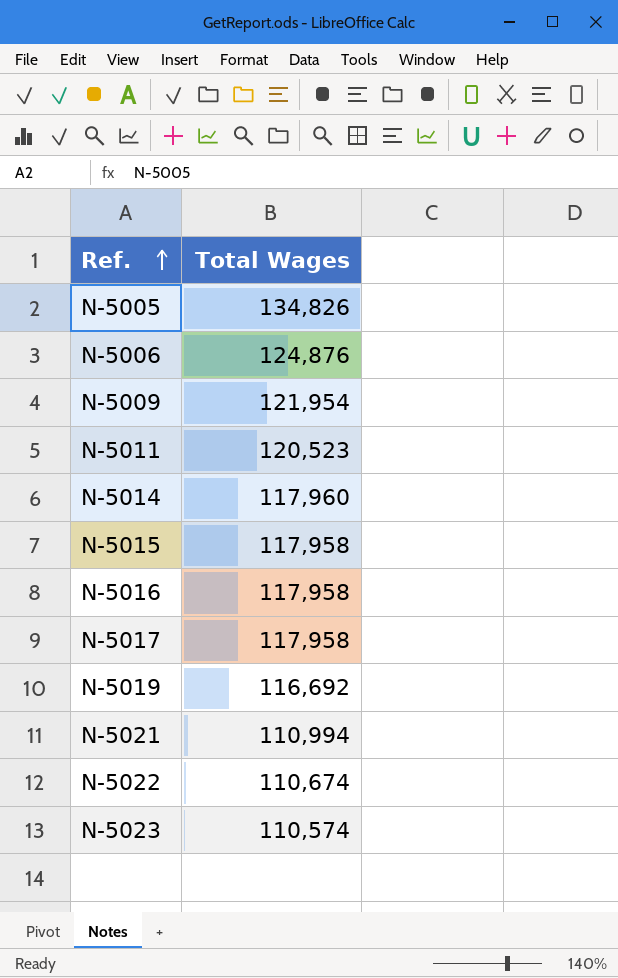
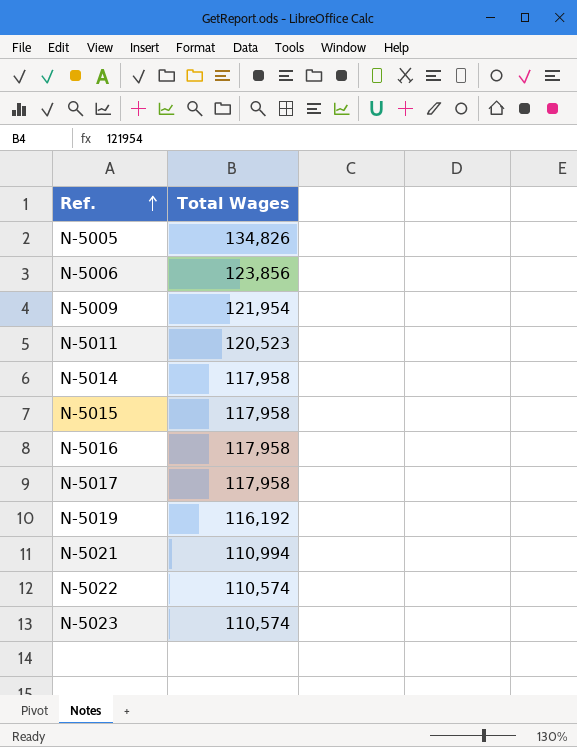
N-5006 | Total Wages: 124,876 -> 123,856
N-5014 | Total Wages: 117,960 -> 117,958
N-5019 | Total Wages: 116,692 -> 116,192
N-5022 | Total Wages: 110,674 -> 110,574

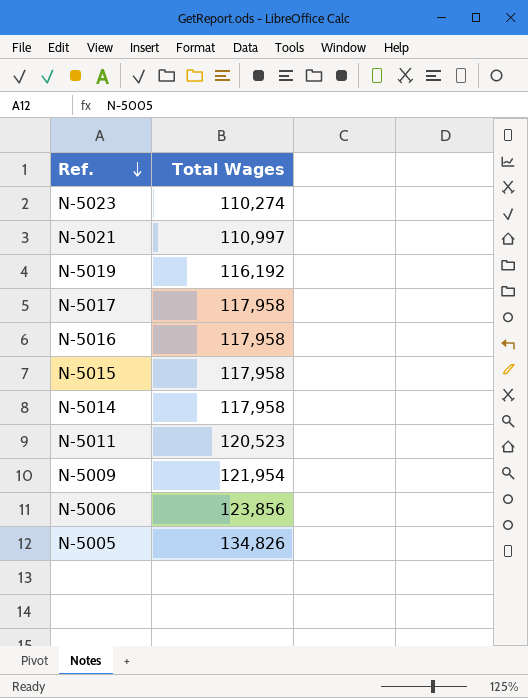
row order: Ref. ascending -> Ref. descending
row N-5022: 110,574 -> none
N-5023 | Total Wages: 110,574 -> 110,274
N-5021 | Total Wages: 110,994 -> 110,997

